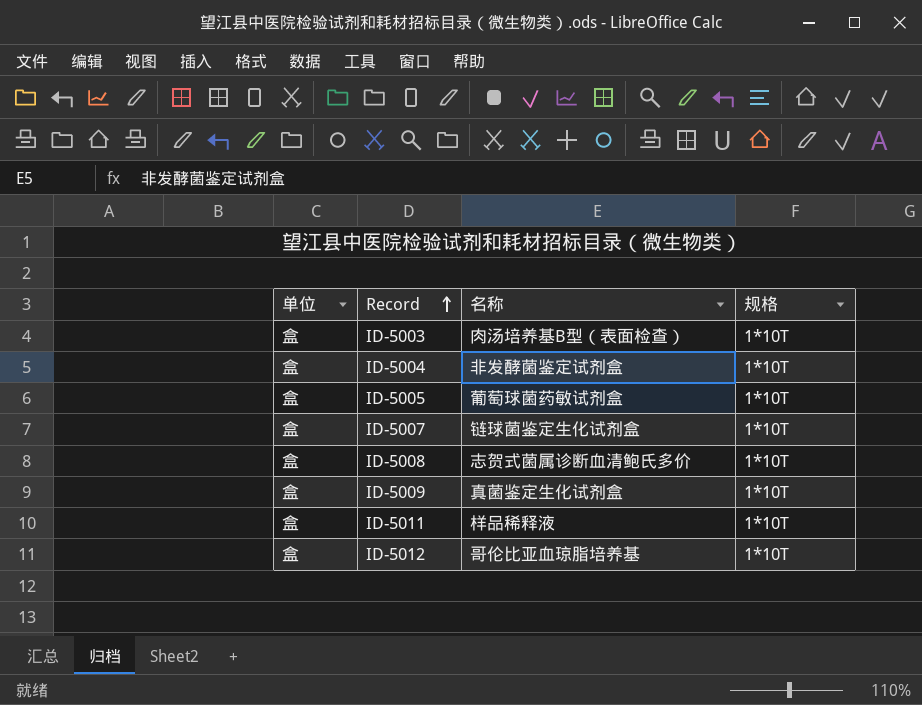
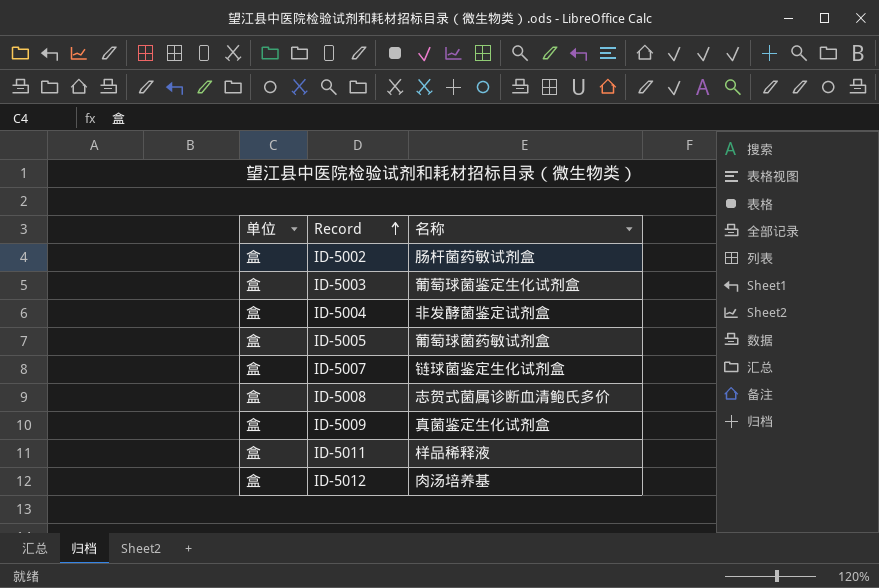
column 规格 | position: 4 -> none
row ID-5002: none -> 盒 | 肠杆菌药敏试剂盒
ID-5003 | 名称: 肉汤培养基B型（表面检查） -> 葡萄球菌鉴定生化试剂盒
ID-5012 | 名称: 哥伦比亚血琼脂培养基 -> 肉汤培养基

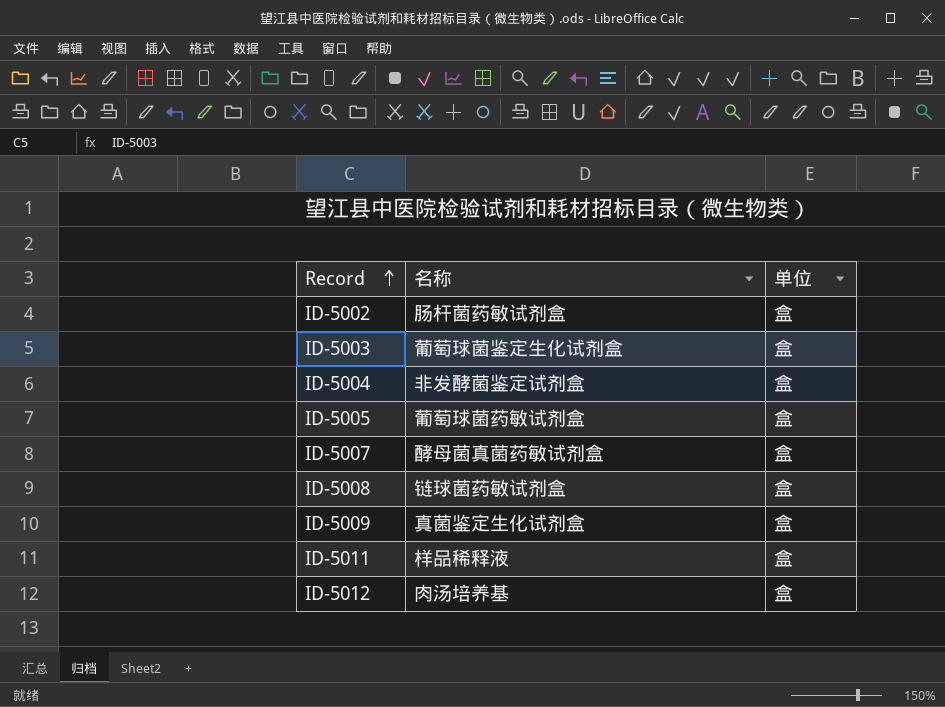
column 单位 | position: 1 -> 3
ID-5007 | 名称: 链球菌鉴定生化试剂盒 -> 酵母菌真菌药敏试剂盒
ID-5008 | 名称: 志贺式菌属诊断血清鲍氏多价 -> 链球菌药敏试剂盒

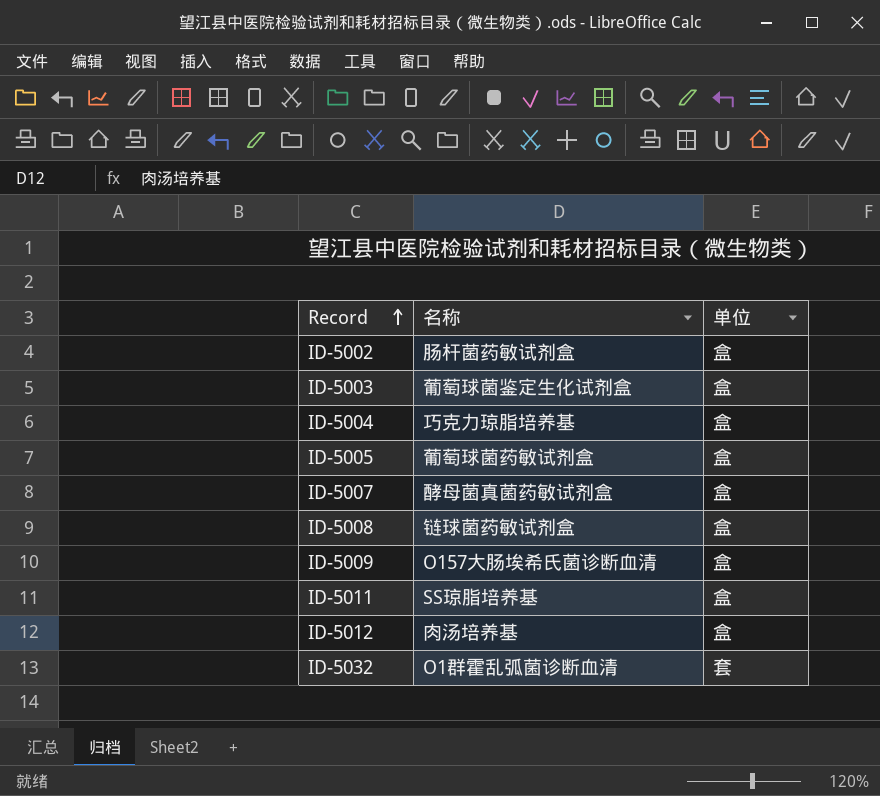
ID-5004 | 名称: 非发酵菌鉴定试剂盒 -> 巧克力琼脂培养基
ID-5009 | 名称: 真菌鉴定生化试剂盒 -> O157大肠埃希氏菌诊断血清
ID-5011 | 名称: 样品稀释液 -> SS琼脂培养基
row ID-5032: none -> O1群霍乱弧菌诊断血清 | 套

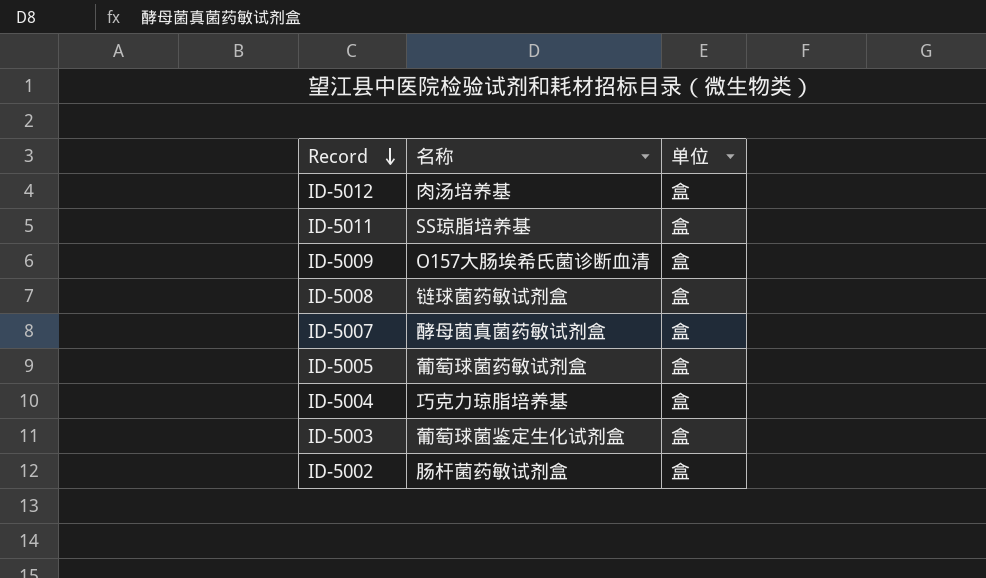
row order: Record ascending -> Record descending
row ID-5032: O1群霍乱弧菌诊断血清 | 套 -> none

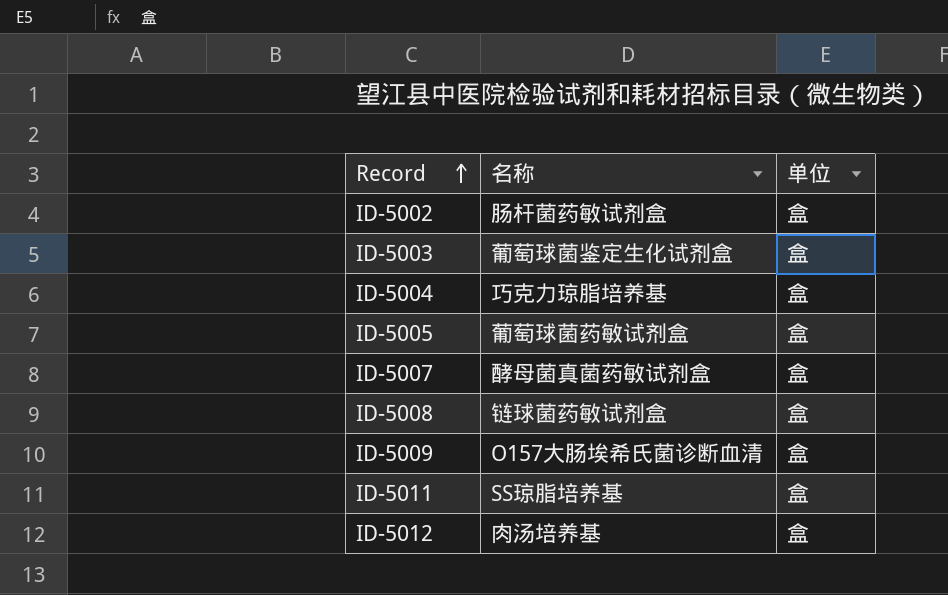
row order: Record descending -> Record ascending

